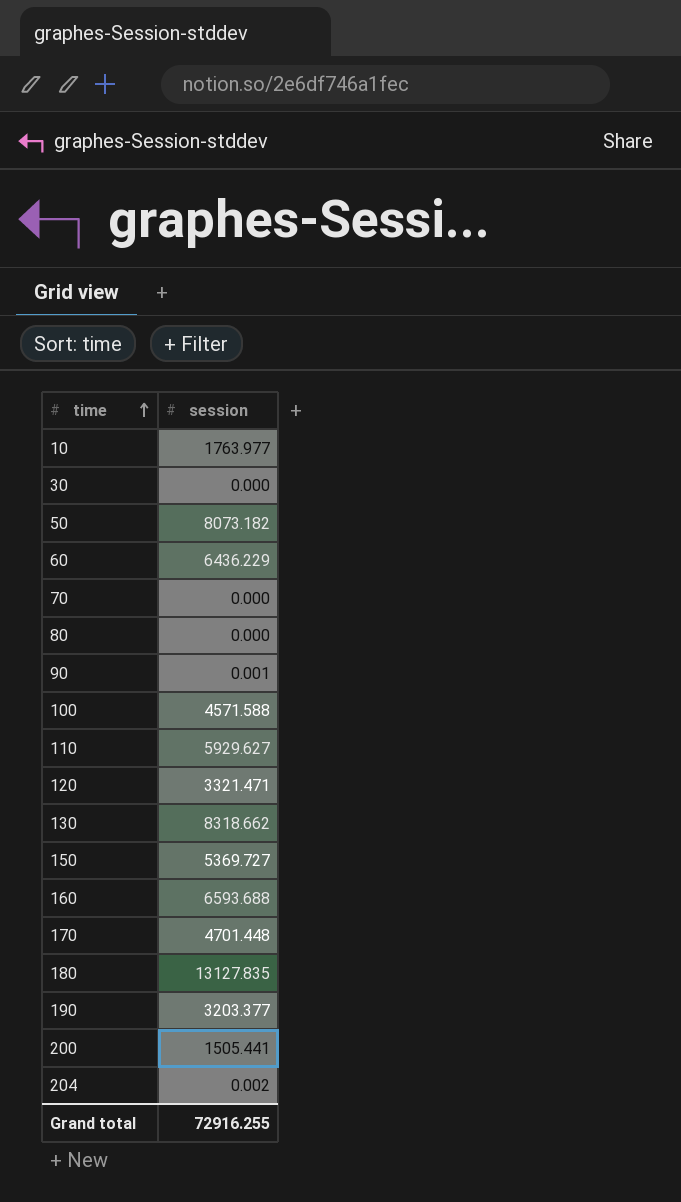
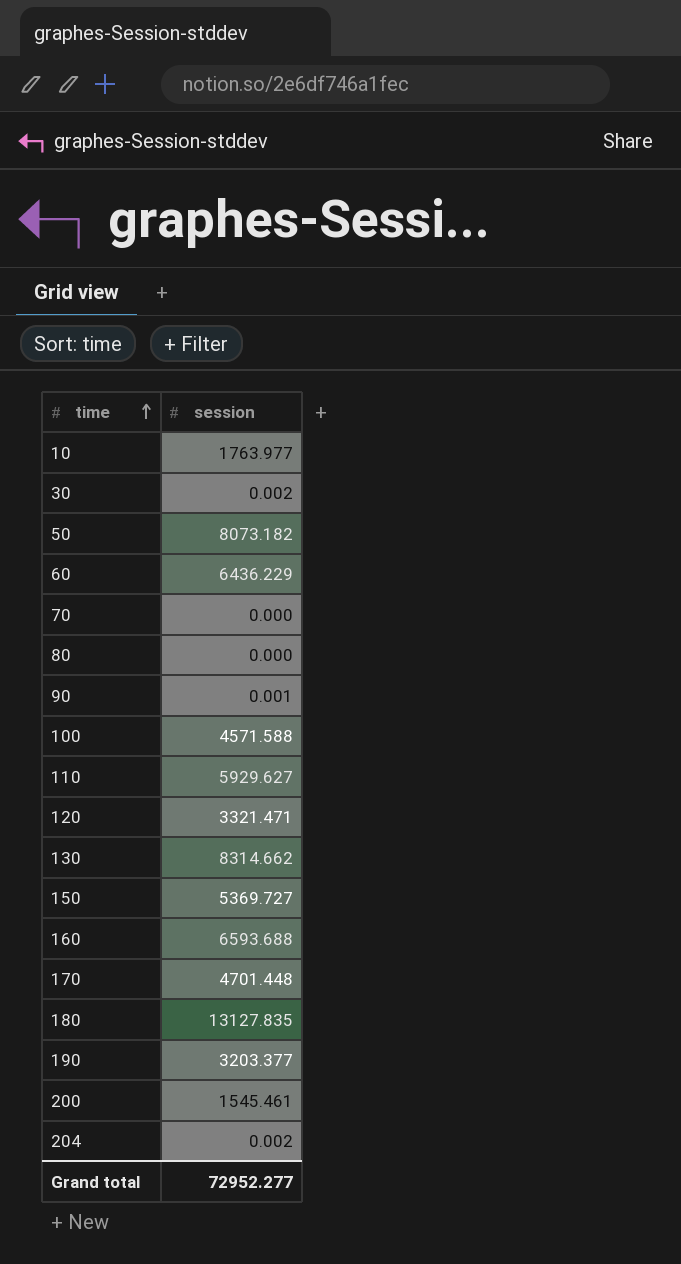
30 | session: 0.000 -> 0.002
130 | session: 8318.662 -> 8314.662
200 | session: 1505.441 -> 1545.461
Grand total | session: 72916.255 -> 72952.277

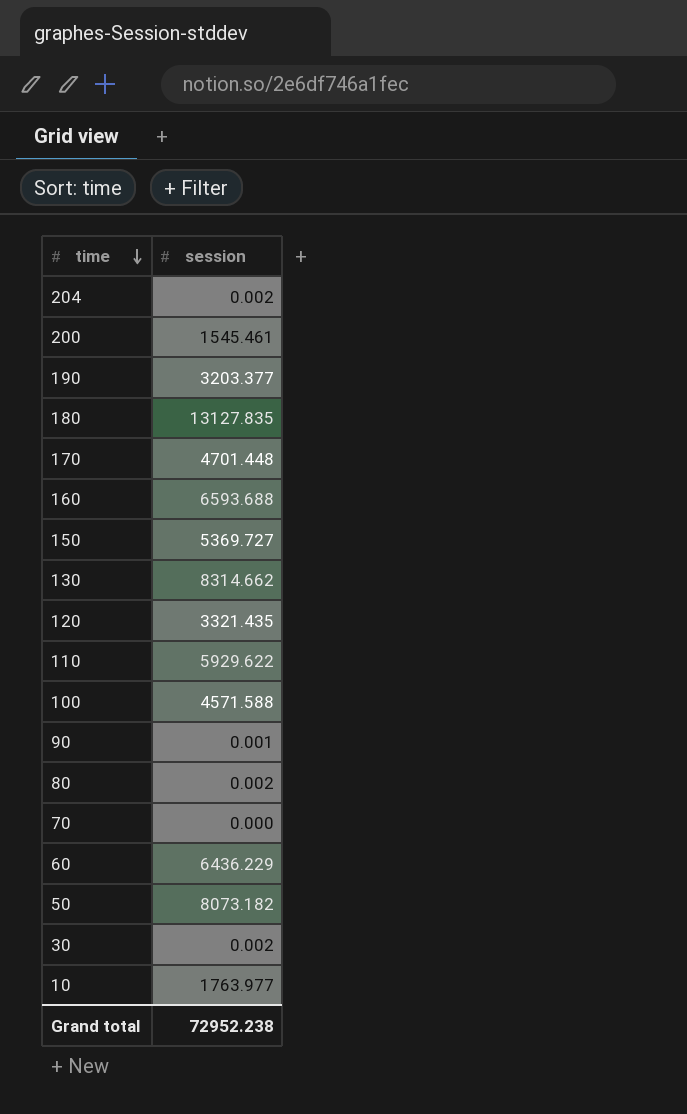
row order: time ascending -> time descending
120 | session: 3321.471 -> 3321.435
110 | session: 5929.627 -> 5929.622
80 | session: 0.000 -> 0.002
Grand total | session: 72952.277 -> 72952.238

